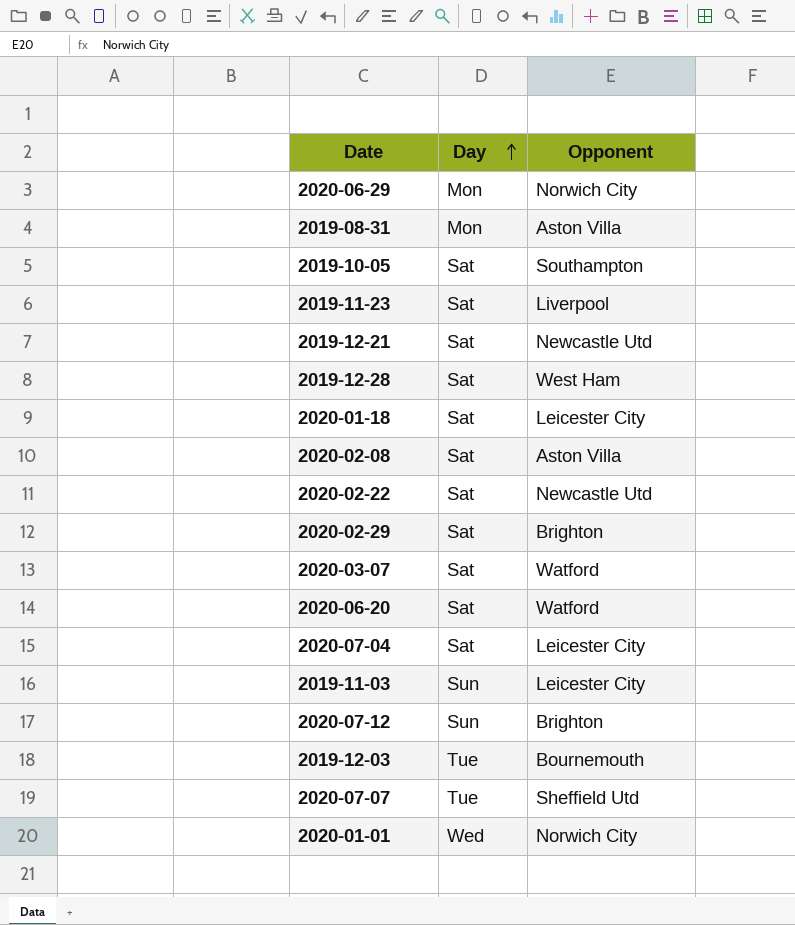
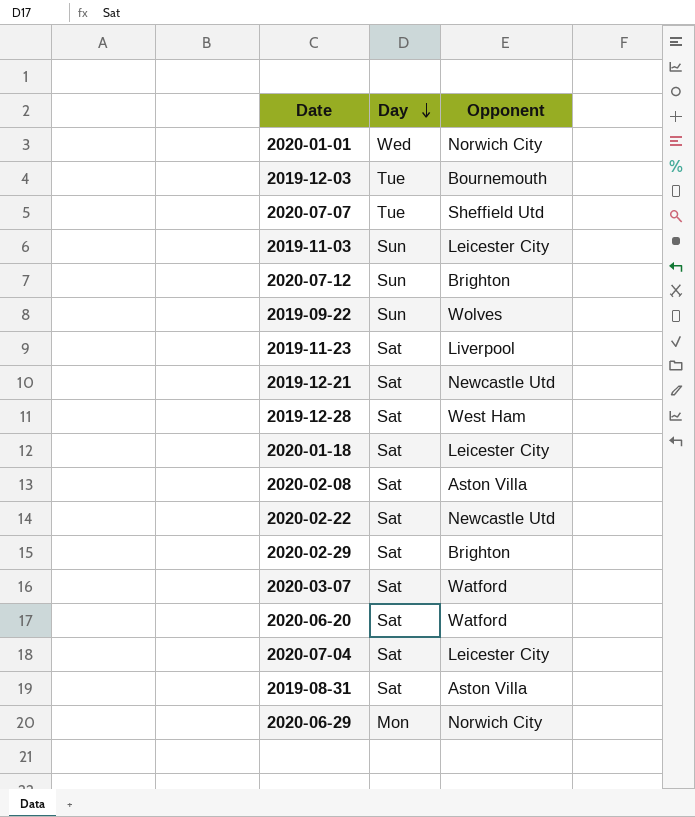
row order: Day ascending -> Day descending
row 2019-10-05: Sat | Southampton -> none
row 2019-09-22: none -> Sun | Wolves
2019-08-31 | Day: Mon -> Sat

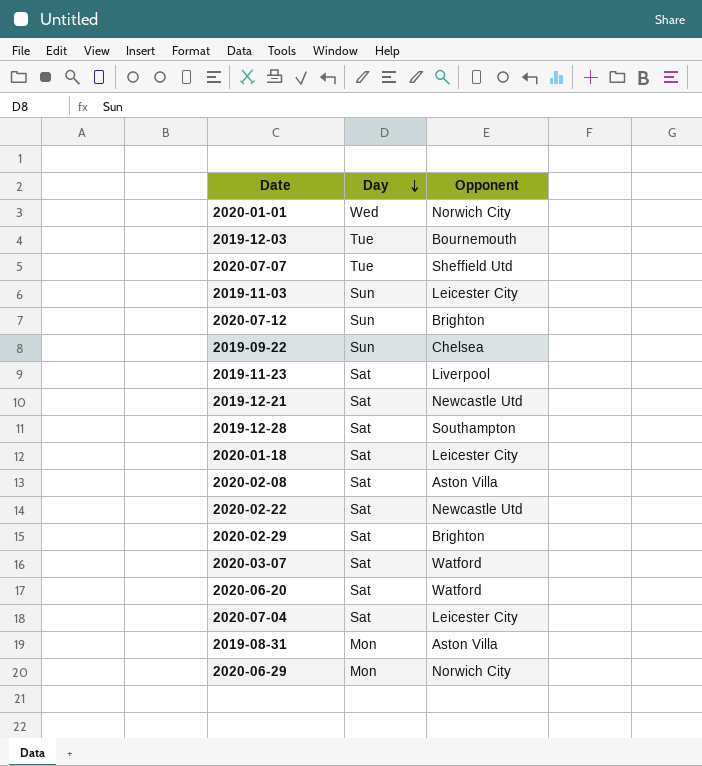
2019-09-22 | Opponent: Wolves -> Chelsea
2019-12-28 | Opponent: West Ham -> Southampton
2019-08-31 | Day: Sat -> Mon

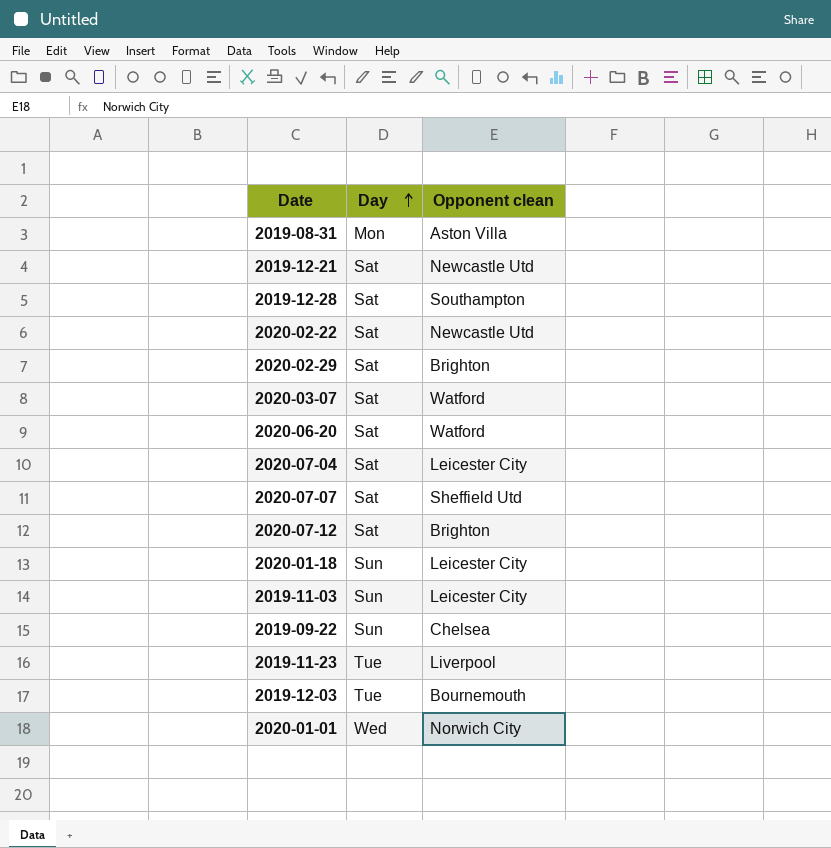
row order: Day descending -> Day ascending
column name: Opponent -> Opponent clean
row 2020-02-08: Sat | Aston Villa -> none
row 2020-06-29: Mon | Norwich City -> none
2020-07-07 | Day: Tue -> Sat
2020-07-12 | Day: Sun -> Sat
2020-01-18 | Day: Sat -> Sun
2019-11-23 | Day: Sat -> Tue

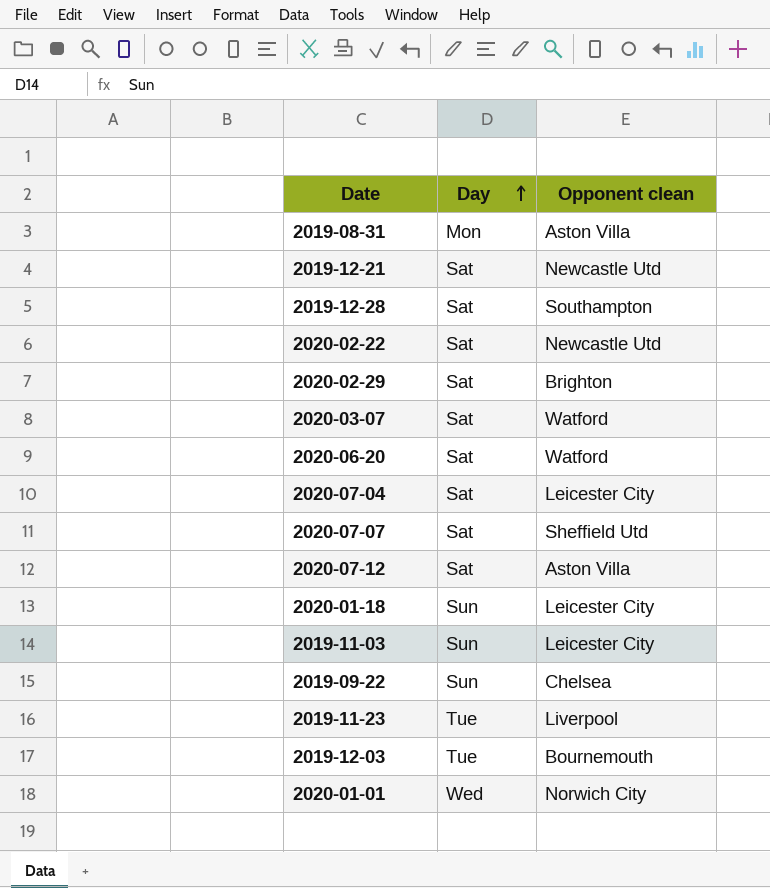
2020-07-12 | Opponent clean: Brighton -> Aston Villa

